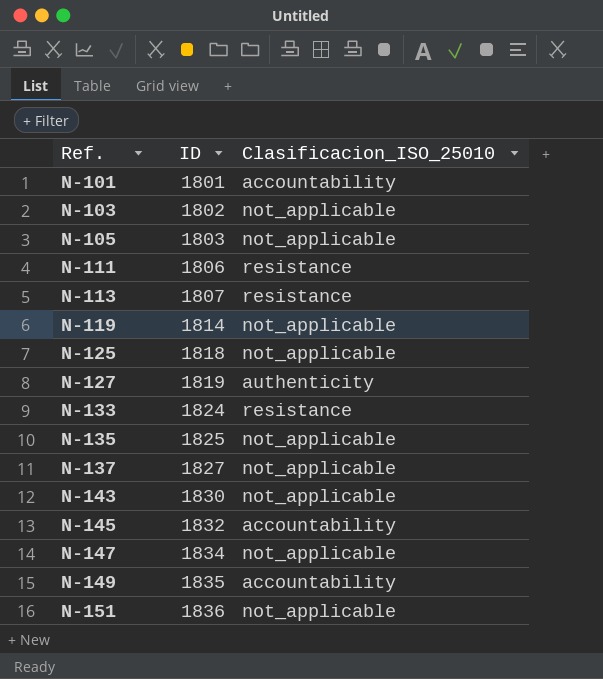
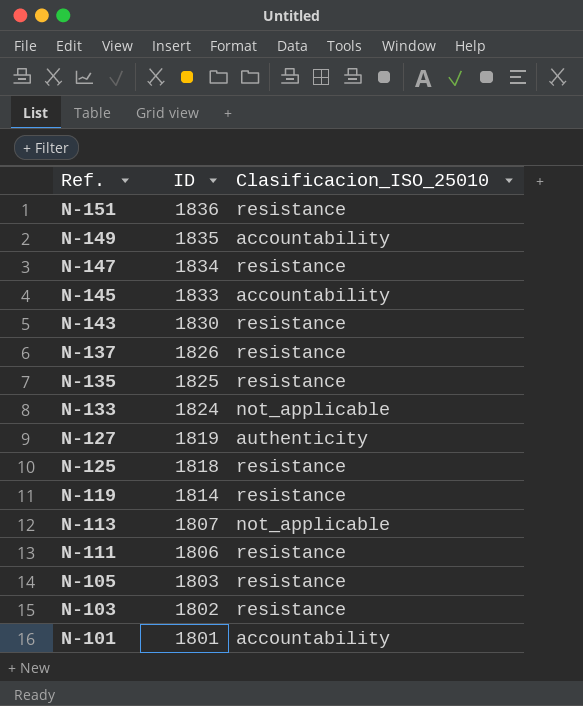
row order: Ref. ascending -> Ref. descending
N-151 | Clasificacion_ISO_25010: not_applicable -> resistance
N-147 | Clasificacion_ISO_25010: not_applicable -> resistance
N-145 | ID: 1832 -> 1833
N-143 | Clasificacion_ISO_25010: not_applicable -> resistance
N-137 | ID: 1827 -> 1826
N-137 | Clasificacion_ISO_25010: not_applicable -> resistance
N-135 | Clasificacion_ISO_25010: not_applicable -> resistance
N-133 | Clasificacion_ISO_25010: resistance -> not_applicable
N-125 | Clasificacion_ISO_25010: not_applicable -> resistance
N-119 | Clasificacion_ISO_25010: not_applicable -> resistance
N-113 | Clasificacion_ISO_25010: resistance -> not_applicable
N-105 | Clasificacion_ISO_25010: not_applicable -> resistance
N-103 | Clasificacion_ISO_25010: not_applicable -> resistance

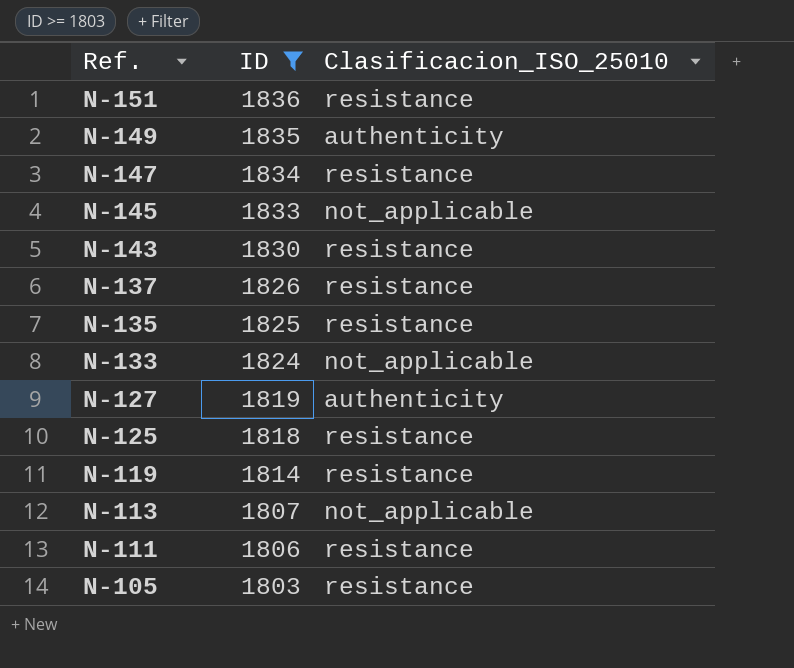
filter: none -> ID >= 1803
N-149 | Clasificacion_ISO_25010: accountability -> authenticity
N-145 | Clasificacion_ISO_25010: accountability -> not_applicable

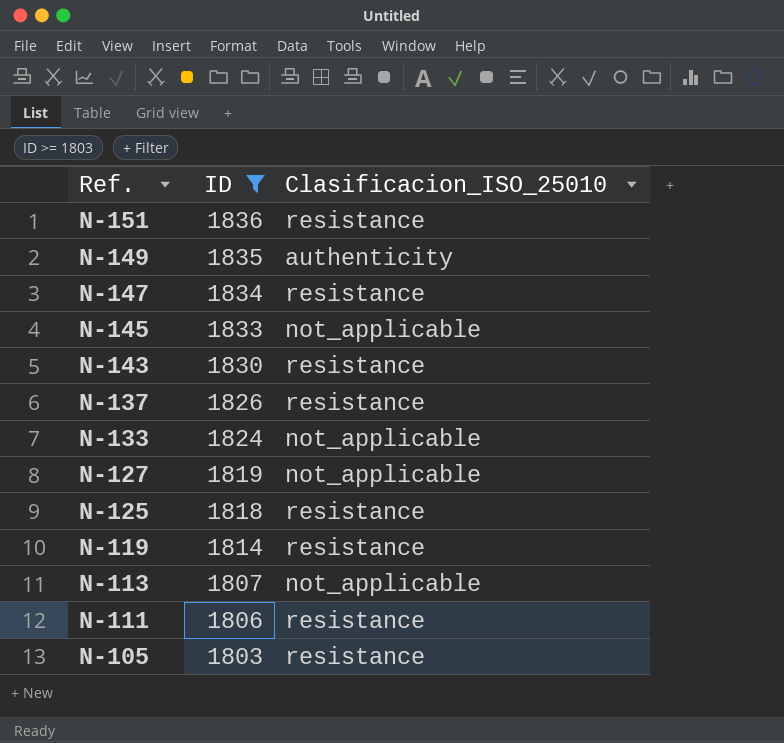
row N-135: 1825 | resistance -> none
N-127 | Clasificacion_ISO_25010: authenticity -> not_applicable

